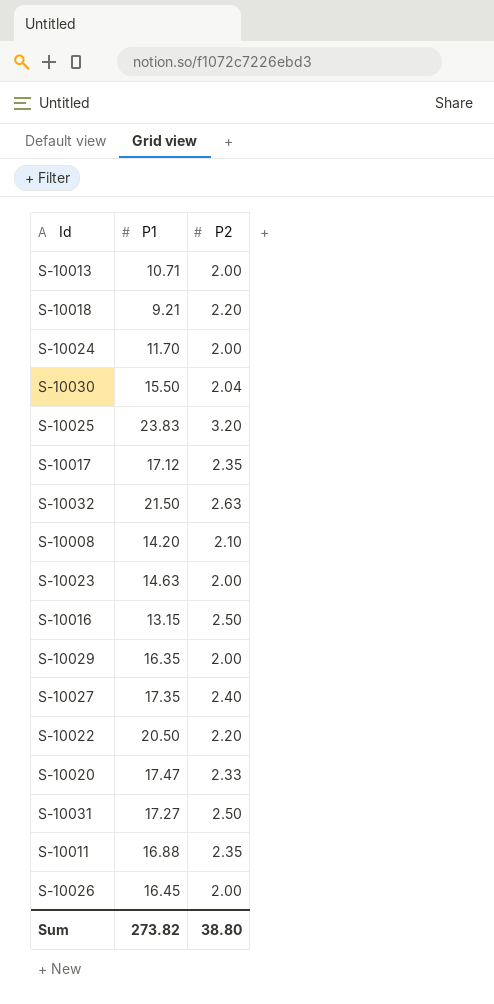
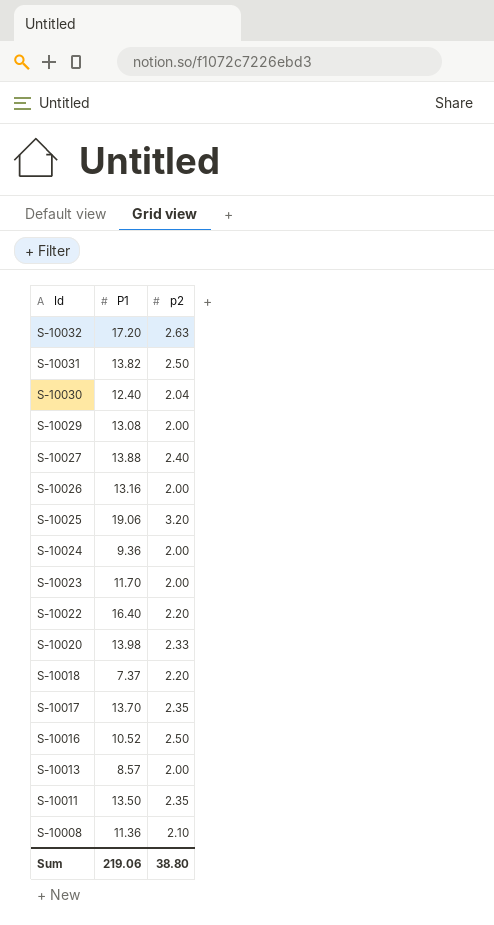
row order: none -> Id descending
column name: P2 -> p2
S-10032 | P1: 21.50 -> 17.20
S-10031 | P1: 17.27 -> 13.82
S-10030 | P1: 15.50 -> 12.40
S-10029 | P1: 16.35 -> 13.08
S-10027 | P1: 17.35 -> 13.88
S-10026 | P1: 16.45 -> 13.16
S-10025 | P1: 23.83 -> 19.06
S-10024 | P1: 11.70 -> 9.36
S-10023 | P1: 14.63 -> 11.70
S-10022 | P1: 20.50 -> 16.40
S-10020 | P1: 17.47 -> 13.98
S-10018 | P1: 9.21 -> 7.37
S-10017 | P1: 17.12 -> 13.70
S-10016 | P1: 13.15 -> 10.52
S-10013 | P1: 10.71 -> 8.57
S-10011 | P1: 16.88 -> 13.50
S-10008 | P1: 14.20 -> 11.36
Sum | P1: 273.82 -> 219.06

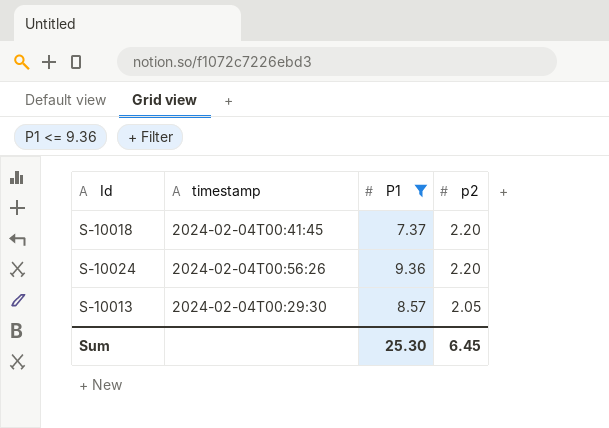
filter: none -> P1 <= 9.36
row order: Id descending -> p2 descending
column timestamp | position: none -> 2
S-10024 | p2: 2.00 -> 2.20
S-10013 | p2: 2.00 -> 2.05
Sum | P1: 219.06 -> 25.30
Sum | p2: 38.80 -> 6.45

